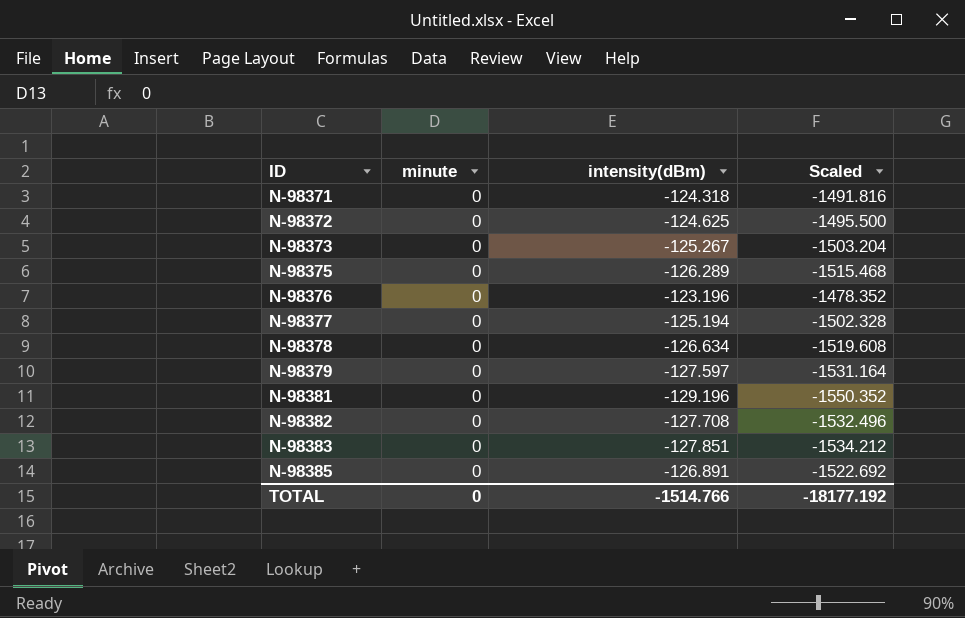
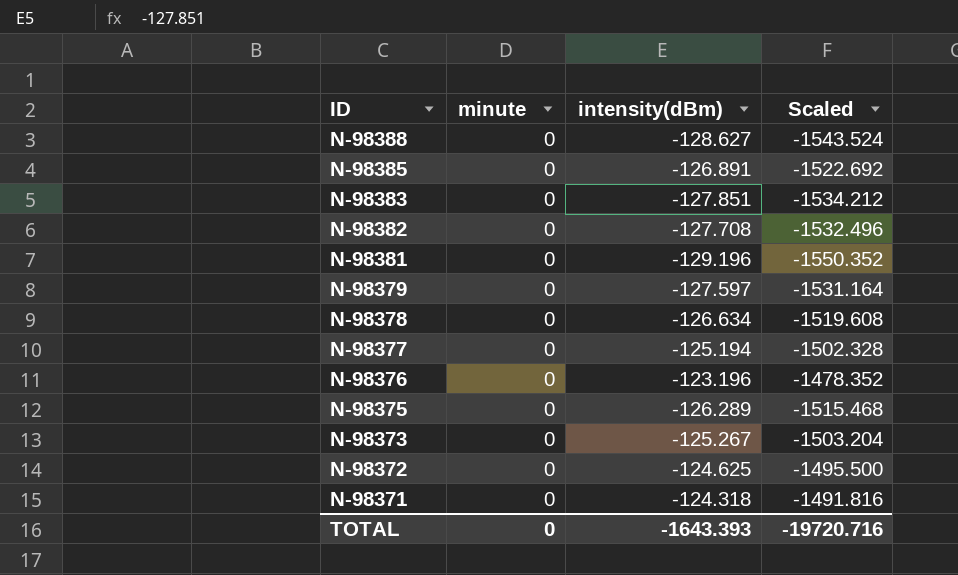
row order: ID ascending -> ID descending
row N-98388: none -> 0 | -128.627 | -1543.524
TOTAL | intensity(dBm): -1514.766 -> -1643.393
TOTAL | Scaled: -18177.192 -> -19720.716

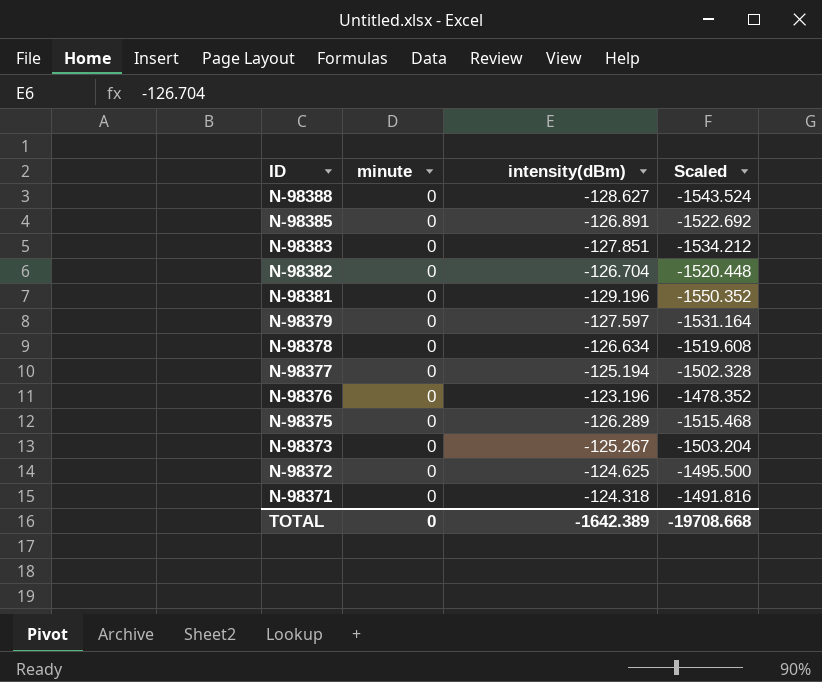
N-98382 | intensity(dBm): -127.708 -> -126.704
N-98382 | Scaled: -1532.496 -> -1520.448
TOTAL | intensity(dBm): -1643.393 -> -1642.389
TOTAL | Scaled: -19720.716 -> -19708.668

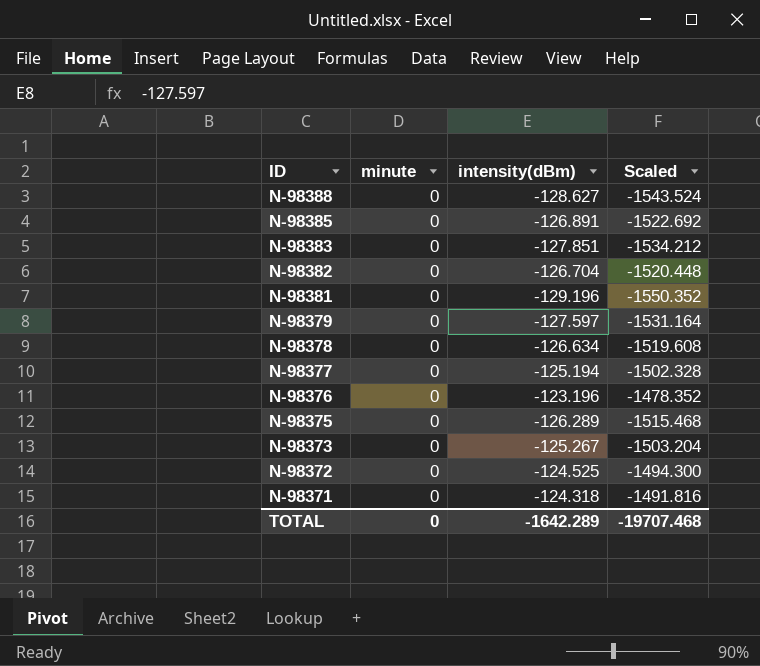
N-98372 | intensity(dBm): -124.625 -> -124.525
N-98372 | Scaled: -1495.500 -> -1494.300
TOTAL | intensity(dBm): -1642.389 -> -1642.289
TOTAL | Scaled: -19708.668 -> -19707.468

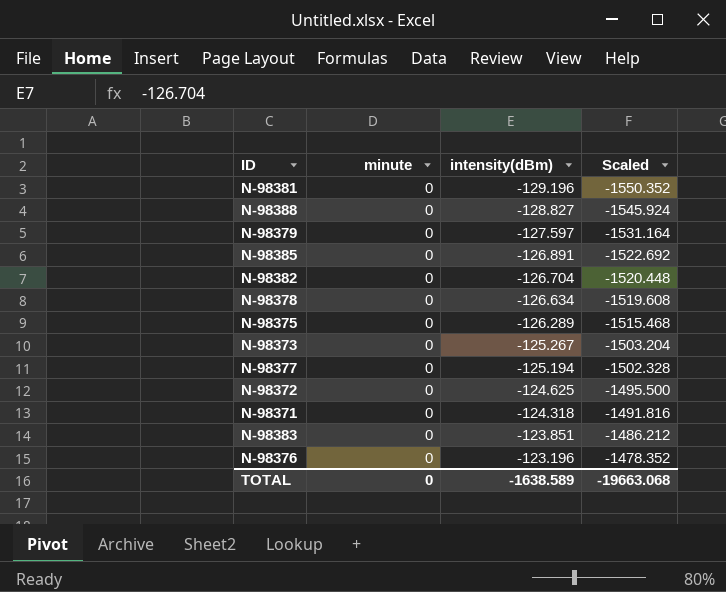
row order: ID descending -> intensity(dBm) ascending
N-98388 | intensity(dBm): -128.627 -> -128.827
N-98388 | Scaled: -1543.524 -> -1545.924
N-98372 | intensity(dBm): -124.525 -> -124.625
N-98372 | Scaled: -1494.300 -> -1495.500
N-98383 | intensity(dBm): -127.851 -> -123.851
N-98383 | Scaled: -1534.212 -> -1486.212
TOTAL | intensity(dBm): -1642.289 -> -1638.589
TOTAL | Scaled: -19707.468 -> -19663.068

